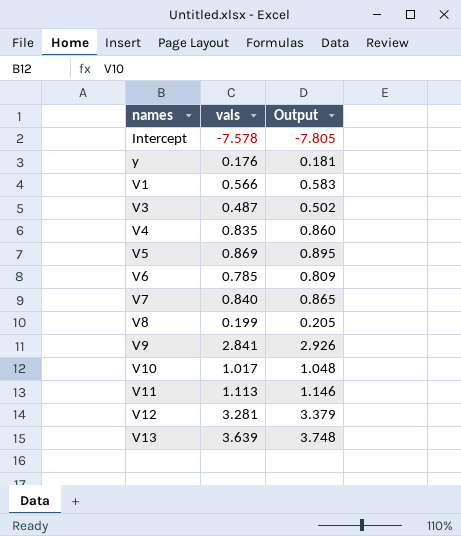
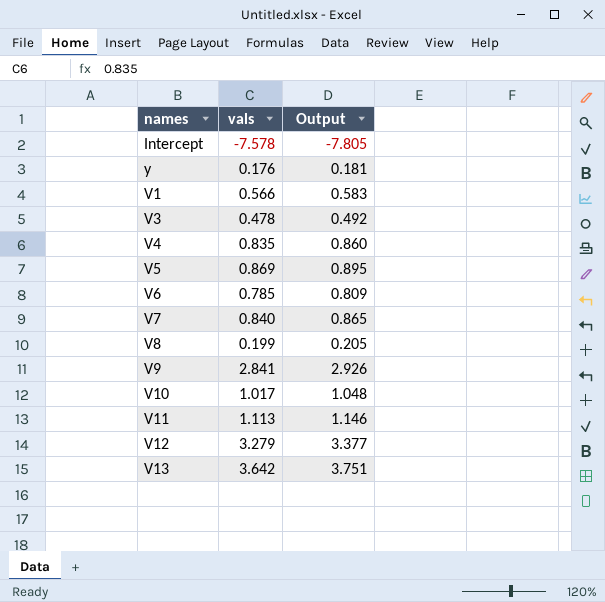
V3 | vals: 0.487 -> 0.478
V3 | Output: 0.502 -> 0.492
V12 | vals: 3.281 -> 3.279
V12 | Output: 3.379 -> 3.377
V13 | vals: 3.639 -> 3.642
V13 | Output: 3.748 -> 3.751

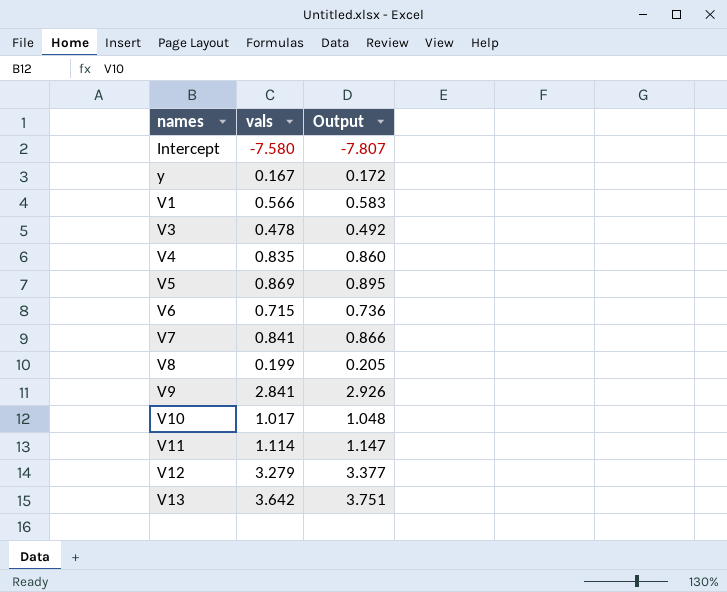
Intercept | vals: -7.578 -> -7.580
Intercept | Output: -7.805 -> -7.807
y | vals: 0.176 -> 0.167
y | Output: 0.181 -> 0.172
V6 | vals: 0.785 -> 0.715
V6 | Output: 0.809 -> 0.736
V7 | vals: 0.840 -> 0.841
V7 | Output: 0.865 -> 0.866
V11 | vals: 1.113 -> 1.114
V11 | Output: 1.146 -> 1.147

